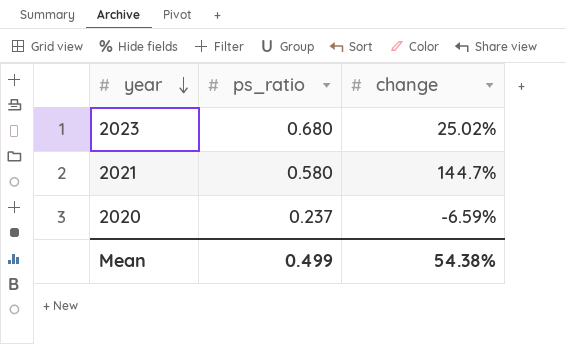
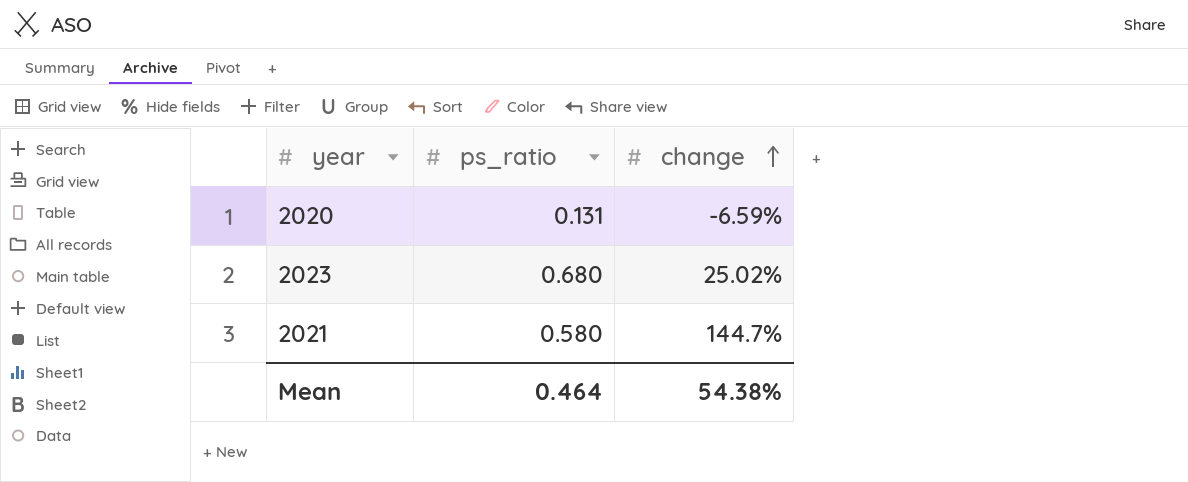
row order: year descending -> change ascending
2020 | ps_ratio: 0.237 -> 0.131
Mean | ps_ratio: 0.499 -> 0.464

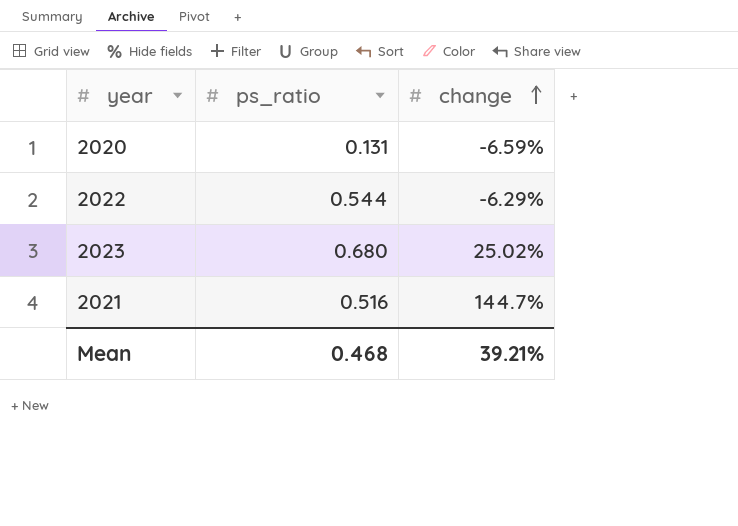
row 2022: none -> 0.544 | -6.29%
2021 | ps_ratio: 0.580 -> 0.516
Mean | ps_ratio: 0.464 -> 0.468
Mean | change: 54.38% -> 39.21%

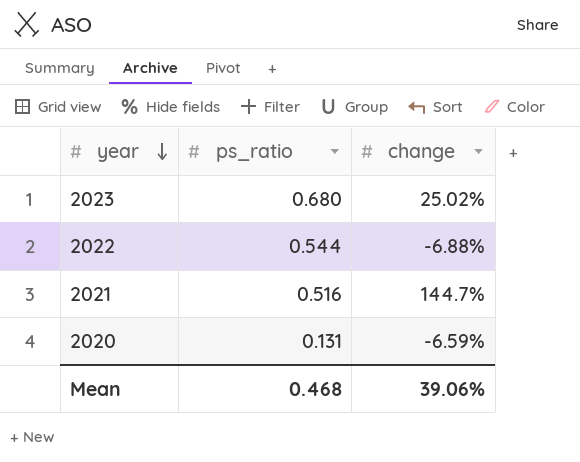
row order: change ascending -> year descending
2022 | change: -6.29% -> -6.88%
Mean | change: 39.21% -> 39.06%

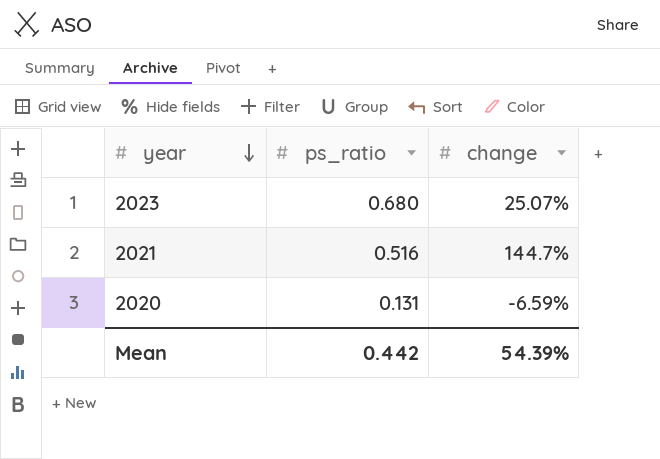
row 2022: 0.544 | -6.88% -> none
2023 | change: 25.02% -> 25.07%
Mean | ps_ratio: 0.468 -> 0.442
Mean | change: 39.06% -> 54.39%

